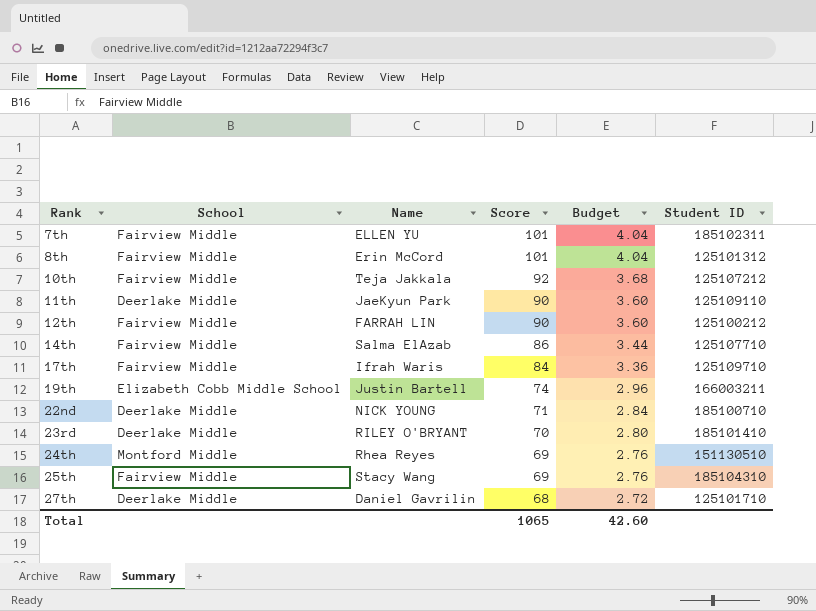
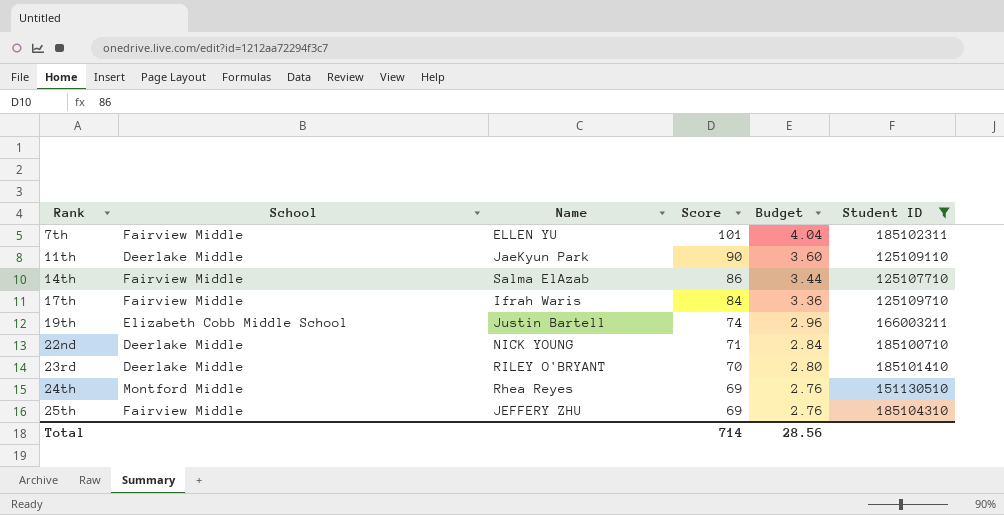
filter: none -> Student ID >= 125107710
25th | Name: Stacy Wang -> JEFFERY ZHU
Total | Score: 1065 -> 714
Total | Budget: 42.60 -> 28.56

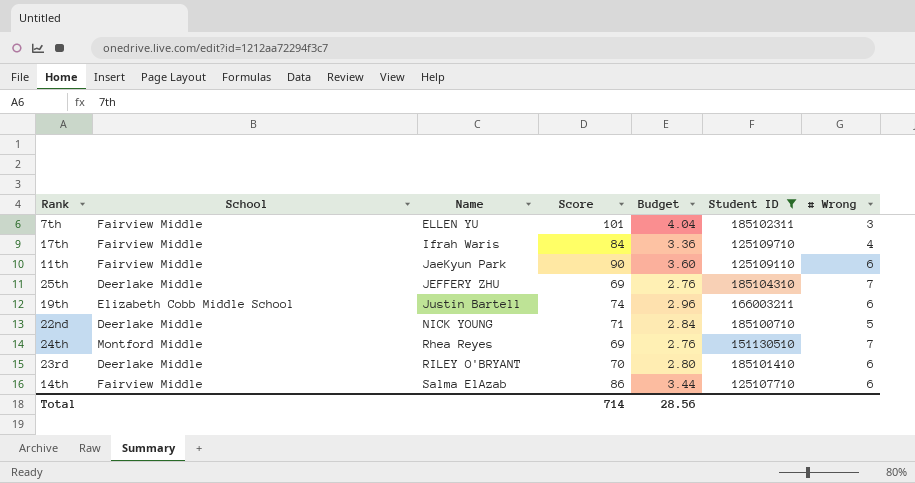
row order: Rank ascending -> Name ascending
column # Wrong | position: none -> 7
11th | School: Deerlake Middle -> Fairview Middle
25th | School: Fairview Middle -> Deerlake Middle

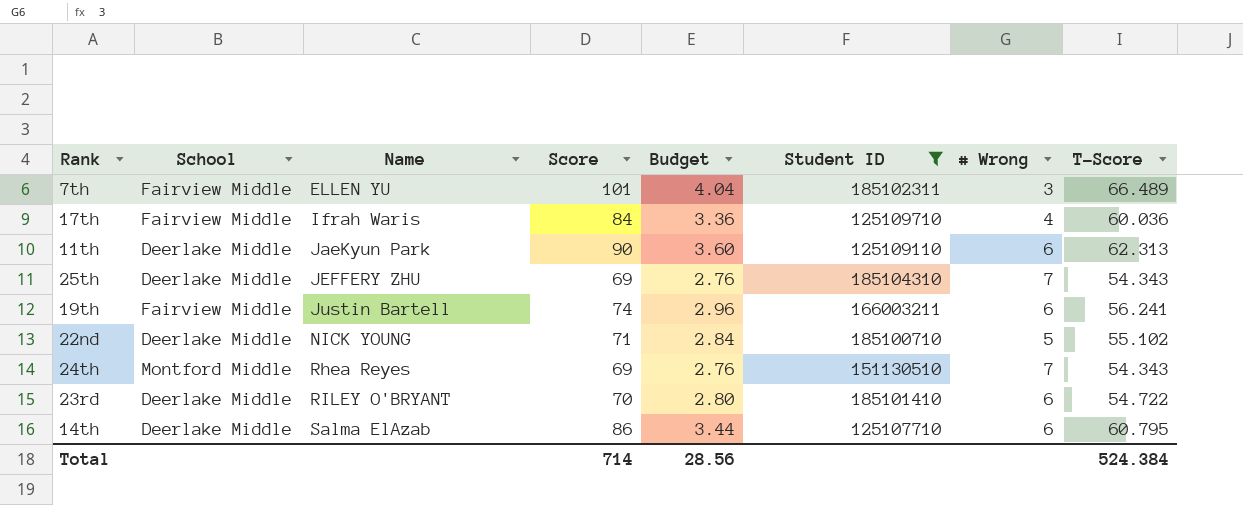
column T-Score | position: none -> 8
11th | School: Fairview Middle -> Deerlake Middle
19th | School: Elizabeth Cobb Middle School -> Fairview Middle
14th | School: Fairview Middle -> Deerlake Middle

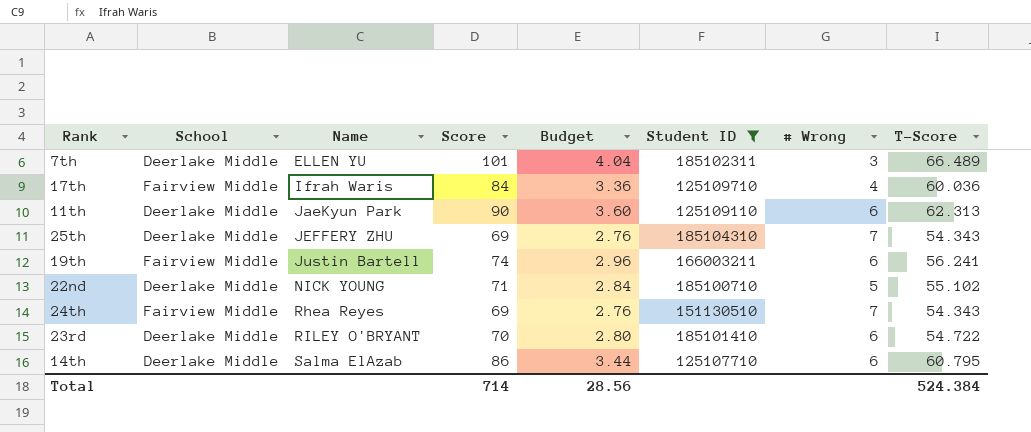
7th | School: Fairview Middle -> Deerlake Middle
24th | School: Montford Middle -> Fairview Middle

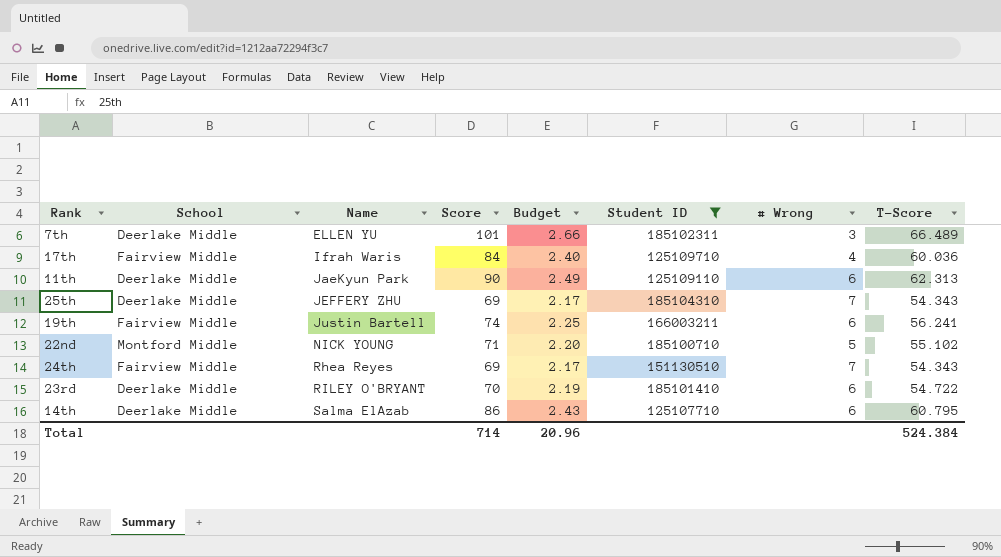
column Budget | formula: [Score] * 0.04 -> [T-Score] * 0.04
22nd | School: Deerlake Middle -> Montford Middle
Total | Budget: 28.56 -> 20.96

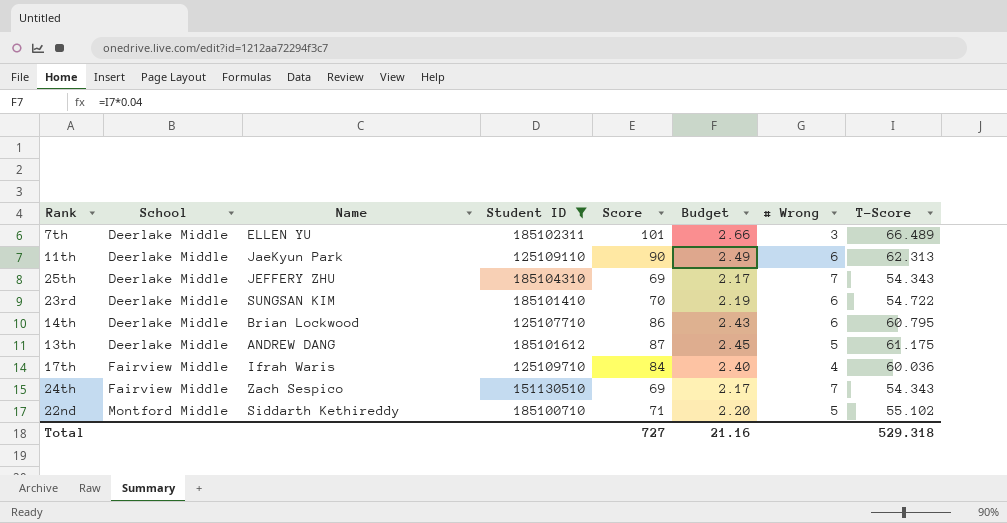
row order: Name ascending -> School ascending
column Student ID | position: 6 -> 4
row 19th: Fairview Middle | Justin Bartell | 74 | 2.25 | 166003211 | 6 | 56.241 -> none
23rd | Name: RILEY O'BRYANT -> SUNGSAN KIM
14th | Name: Salma ElAzab -> Brian Lockwood
row 13th: none -> Deerlake Middle | ANDREW DANG | 185101612 | 87 | 2.45 | 5 | 61.175
24th | Name: Rhea Reyes -> Zach Sespico
22nd | Name: NICK YOUNG -> Siddarth Kethireddy
Total | Score: 714 -> 727
Total | Budget: 20.96 -> 21.16
Total | T-Score: 524.384 -> 529.318

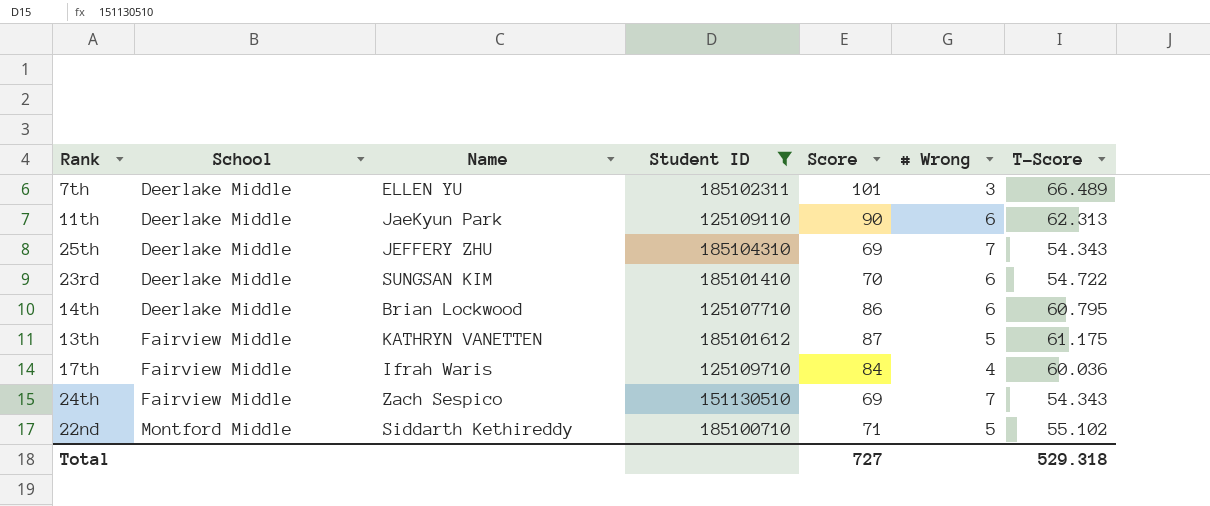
column Budget | formula: [T-Score] * 0.04 -> none
13th | School: Deerlake Middle -> Fairview Middle
13th | Name: ANDREW DANG -> KATHRYN VANETTEN

